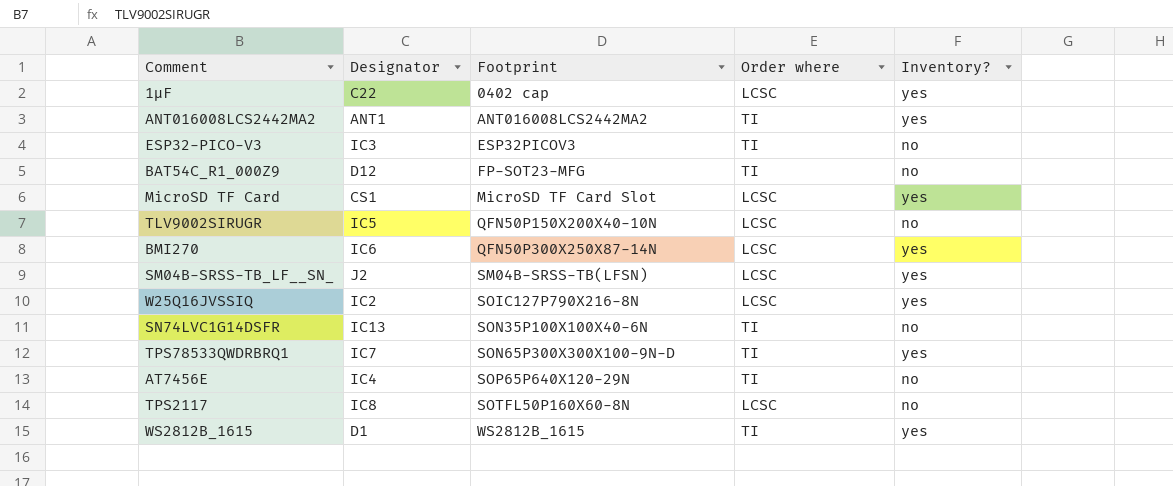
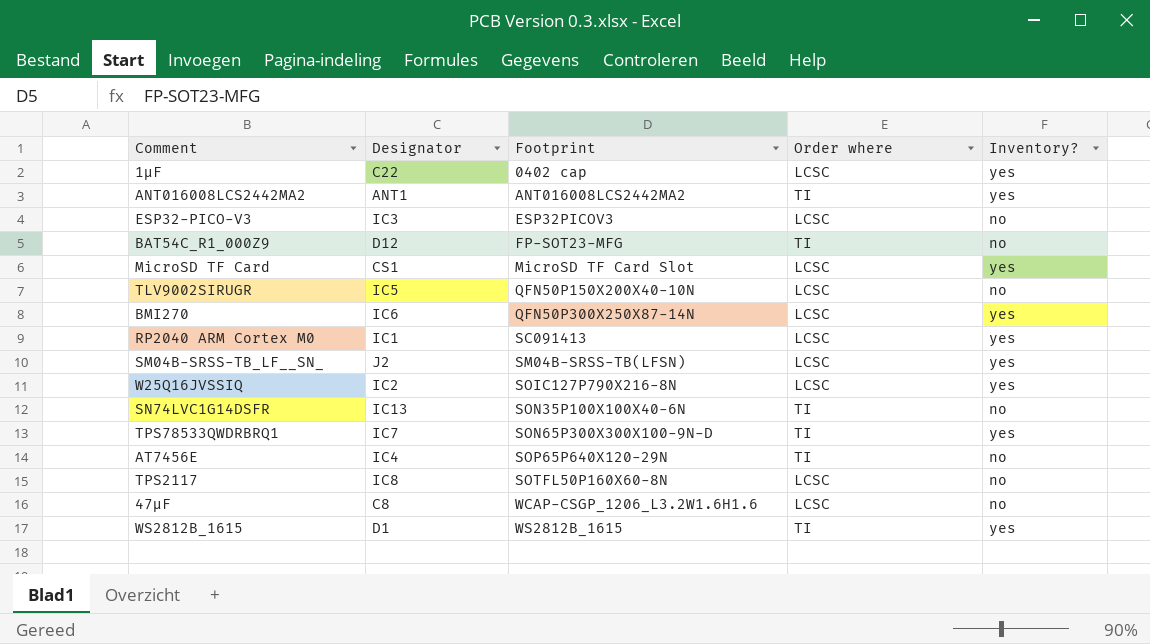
ESP32-PICO-V3 | Order where: TI -> LCSC
row RP2040 ARM Cortex M0: none -> IC1 | SC091413 | LCSC | yes
row 47µF: none -> C8 | WCAP-CSGP_1206_L3.2W1.6H1.6 | LCSC | no

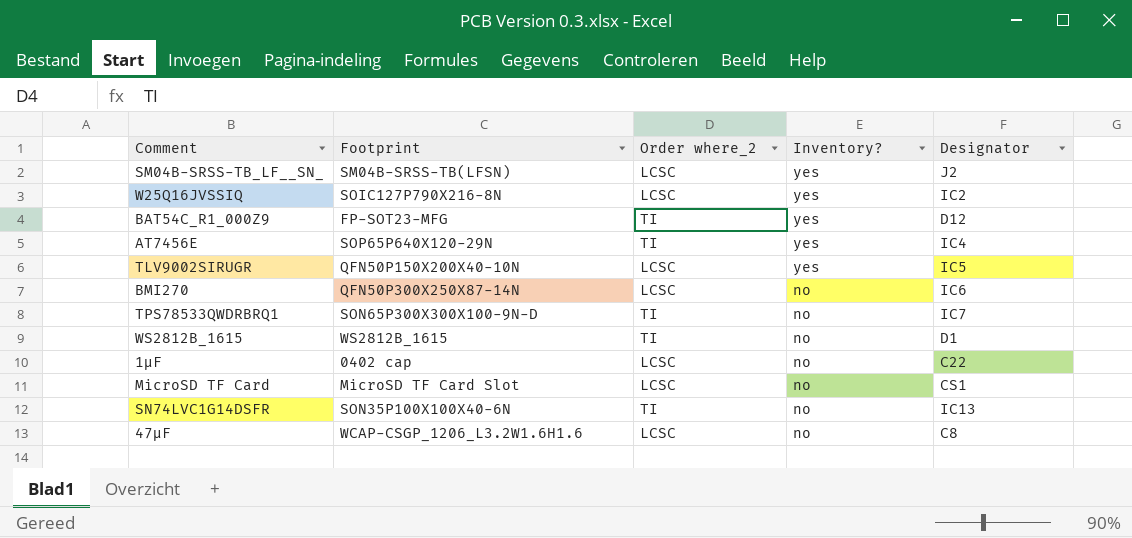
row order: Footprint ascending -> Inventory? descending
column name: Order where -> Order where_2
column Designator | position: 2 -> 5
row ANT016008LCS2442MA2: ANT1 | ANT016008LCS2442MA2 | TI | yes -> none
row ESP32-PICO-V3: IC3 | ESP32PICOV3 | LCSC | no -> none
row RP2040 ARM Cortex M0: IC1 | SC091413 | LCSC | yes -> none
row TPS2117: IC8 | SOTFL50P160X60-8N | LCSC | no -> none
BAT54C_R1_000Z9 | Inventory?: no -> yes
AT7456E | Inventory?: no -> yes
TLV9002SIRUGR | Inventory?: no -> yes
BMI270 | Inventory?: yes -> no
TPS78533QWDRBRQ1 | Inventory?: yes -> no
WS2812B_1615 | Inventory?: yes -> no
1µF | Inventory?: yes -> no
MicroSD TF Card | Inventory?: yes -> no

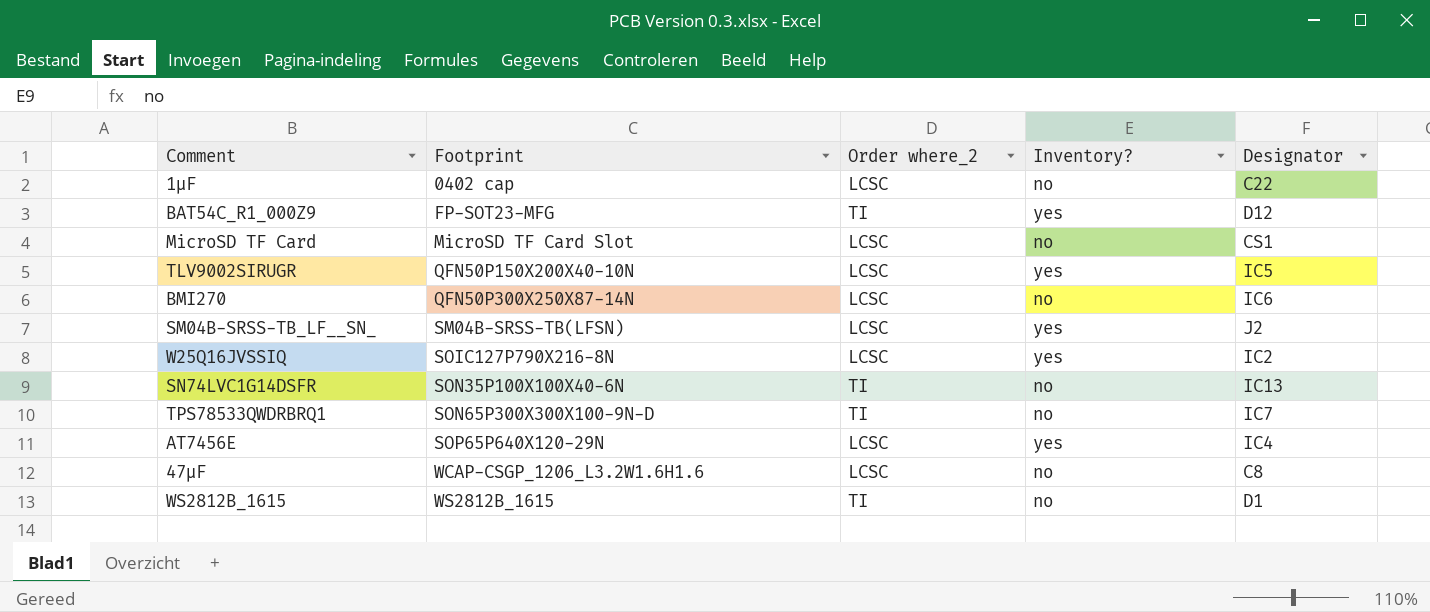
row order: Inventory? descending -> Footprint ascending
AT7456E | Order where_2: TI -> LCSC

